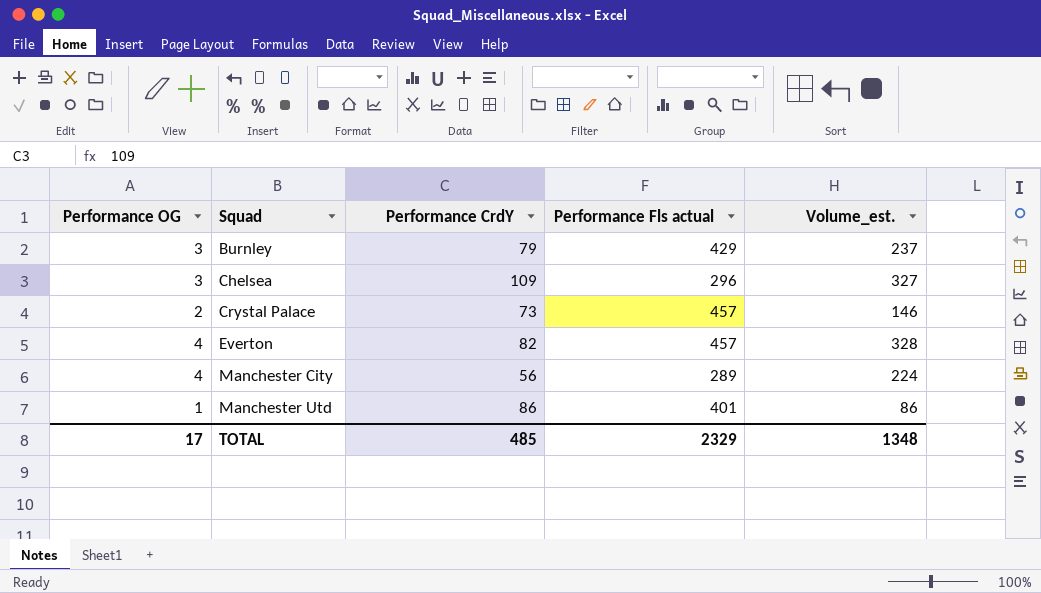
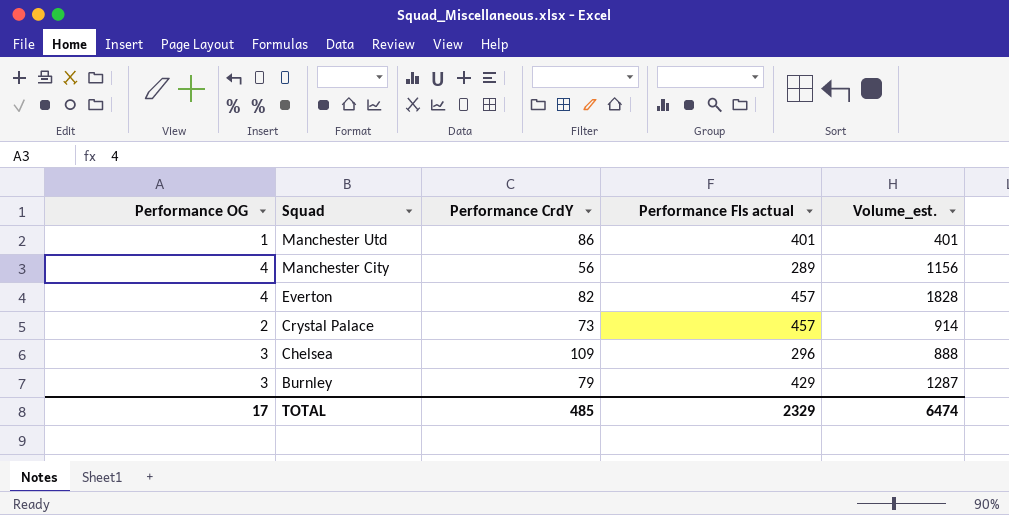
row order: Squad ascending -> Squad descending
column Volume_est. | formula: [Performance OG] * [Performance CrdY] -> [Performance OG] * [Performance Fls actual]
TOTAL | Volume_est.: 1348 -> 6474

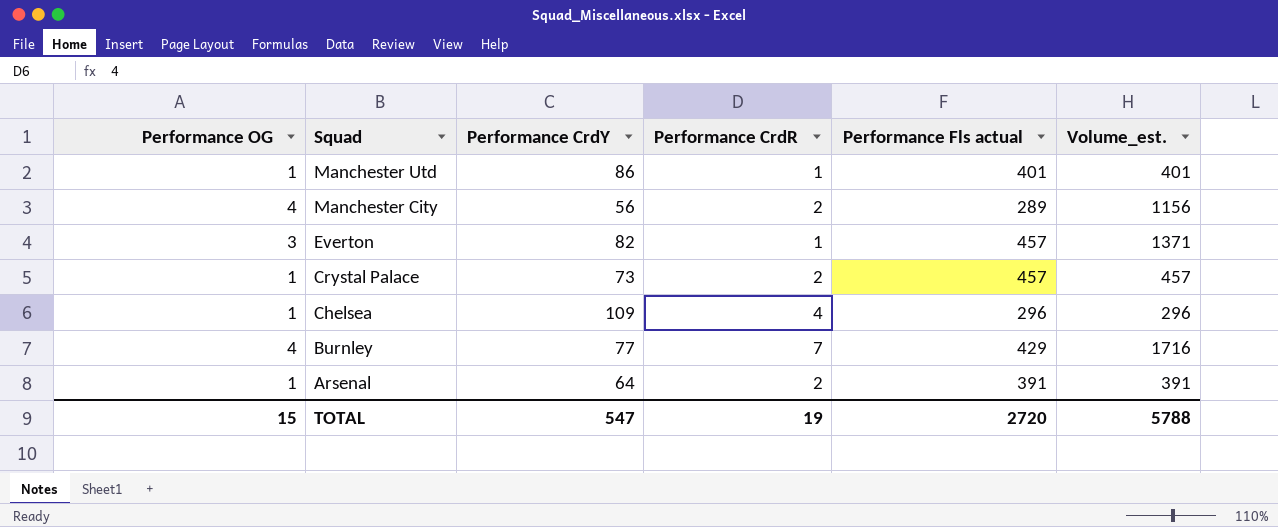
column Performance CrdR | position: none -> 4
Everton | Performance OG: 4 -> 3
Everton | Volume_est.: 1828 -> 1371
Crystal Palace | Performance OG: 2 -> 1
Crystal Palace | Volume_est.: 914 -> 457
Chelsea | Performance OG: 3 -> 1
Chelsea | Volume_est.: 888 -> 296
Burnley | Performance OG: 3 -> 4
Burnley | Performance CrdY: 79 -> 77
Burnley | Volume_est.: 1287 -> 1716
row Arsenal: none -> 1 | 64 | 2 | 391 | 391
TOTAL | Performance OG: 17 -> 15
TOTAL | Performance CrdY: 485 -> 547
TOTAL | Performance Fls actual: 2329 -> 2720
TOTAL | Volume_est.: 6474 -> 5788

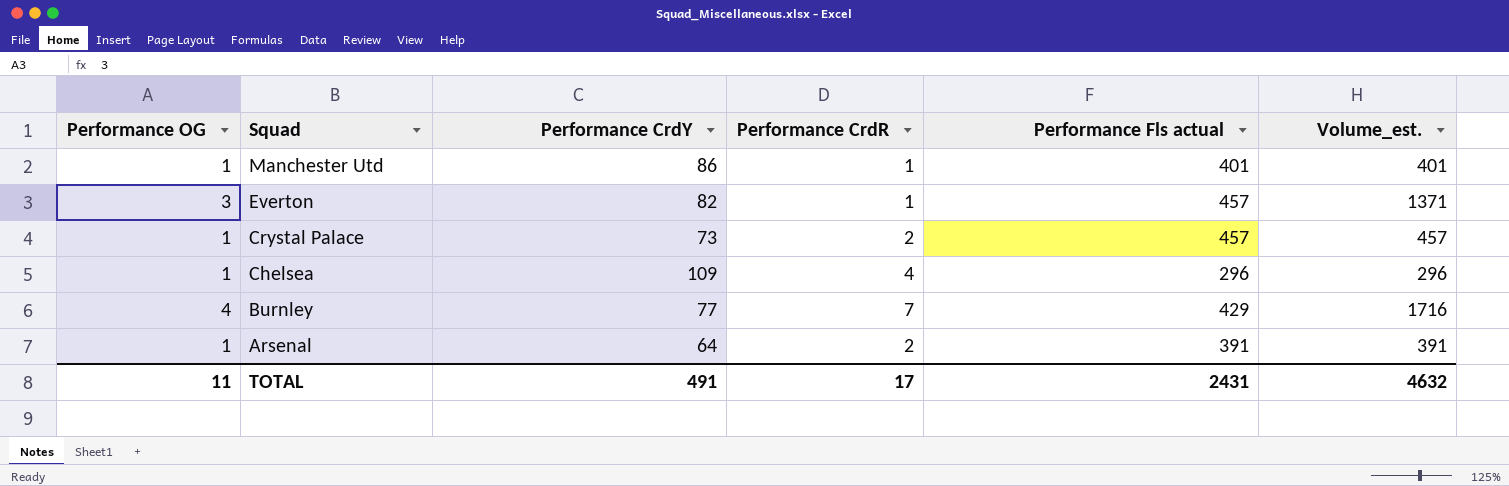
row Manchester City: 4 | 56 | 2 | 289 | 1156 -> none
TOTAL | Performance OG: 15 -> 11
TOTAL | Performance CrdY: 547 -> 491
TOTAL | Performance CrdR: 19 -> 17
TOTAL | Performance Fls actual: 2720 -> 2431
TOTAL | Volume_est.: 5788 -> 4632

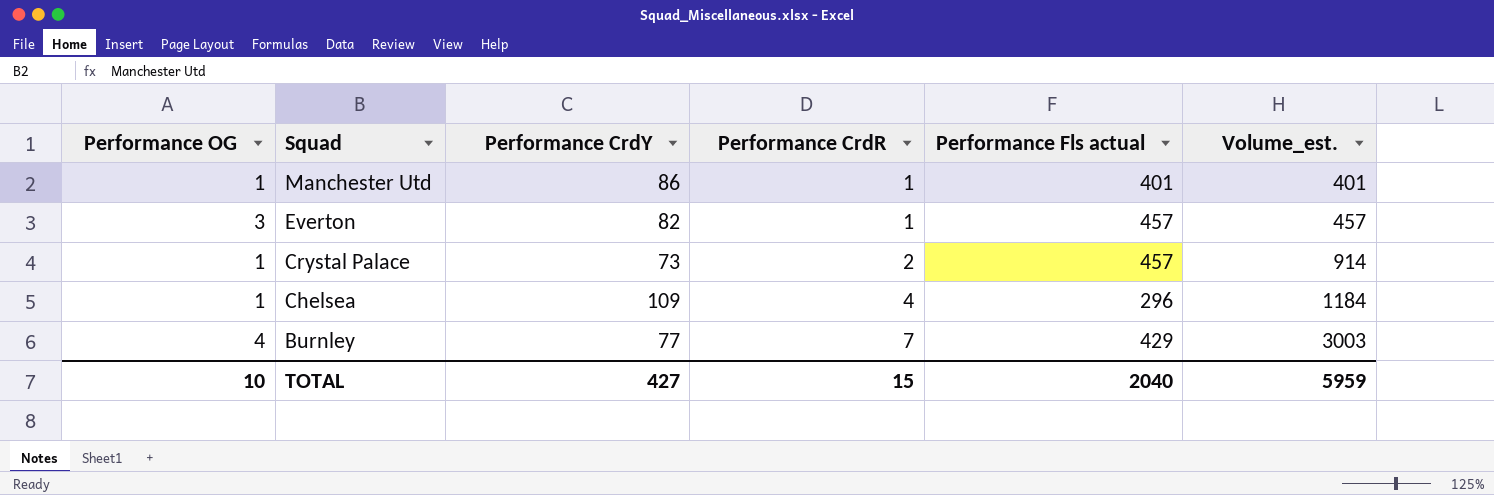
column Volume_est. | formula: [Performance OG] * [Performance Fls actual] -> [Performance CrdR] * [Performance Fls actual]
row Arsenal: 1 | 64 | 2 | 391 | 391 -> none
TOTAL | Performance OG: 11 -> 10
TOTAL | Performance CrdY: 491 -> 427
TOTAL | Performance CrdR: 17 -> 15
TOTAL | Performance Fls actual: 2431 -> 2040
TOTAL | Volume_est.: 4632 -> 5959

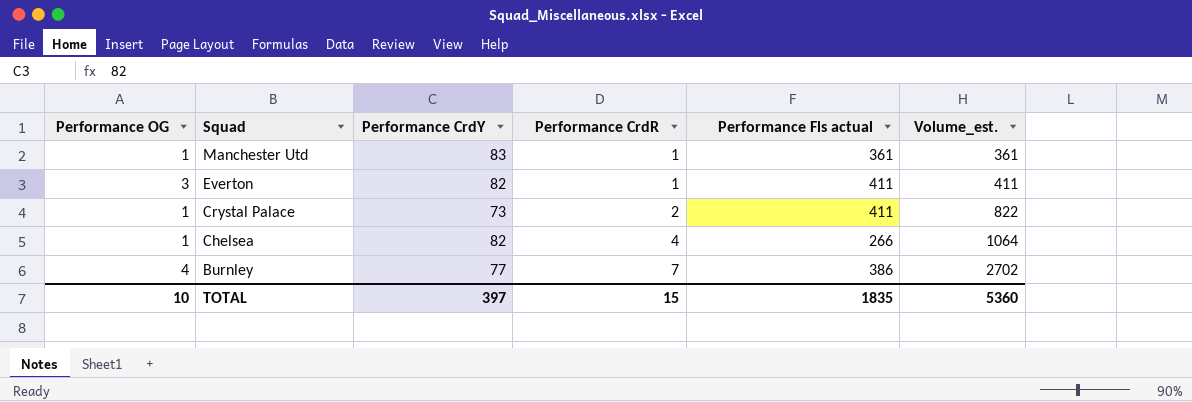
Manchester Utd | Performance CrdY: 86 -> 83
Manchester Utd | Performance Fls actual: 401 -> 361
Manchester Utd | Volume_est.: 401 -> 361
Everton | Performance Fls actual: 457 -> 411
Everton | Volume_est.: 457 -> 411
Crystal Palace | Performance Fls actual: 457 -> 411
Crystal Palace | Volume_est.: 914 -> 822
Chelsea | Performance CrdY: 109 -> 82
Chelsea | Performance Fls actual: 296 -> 266
Chelsea | Volume_est.: 1184 -> 1064
Burnley | Performance Fls actual: 429 -> 386
Burnley | Volume_est.: 3003 -> 2702
TOTAL | Performance CrdY: 427 -> 397
TOTAL | Performance Fls actual: 2040 -> 1835
TOTAL | Volume_est.: 5959 -> 5360

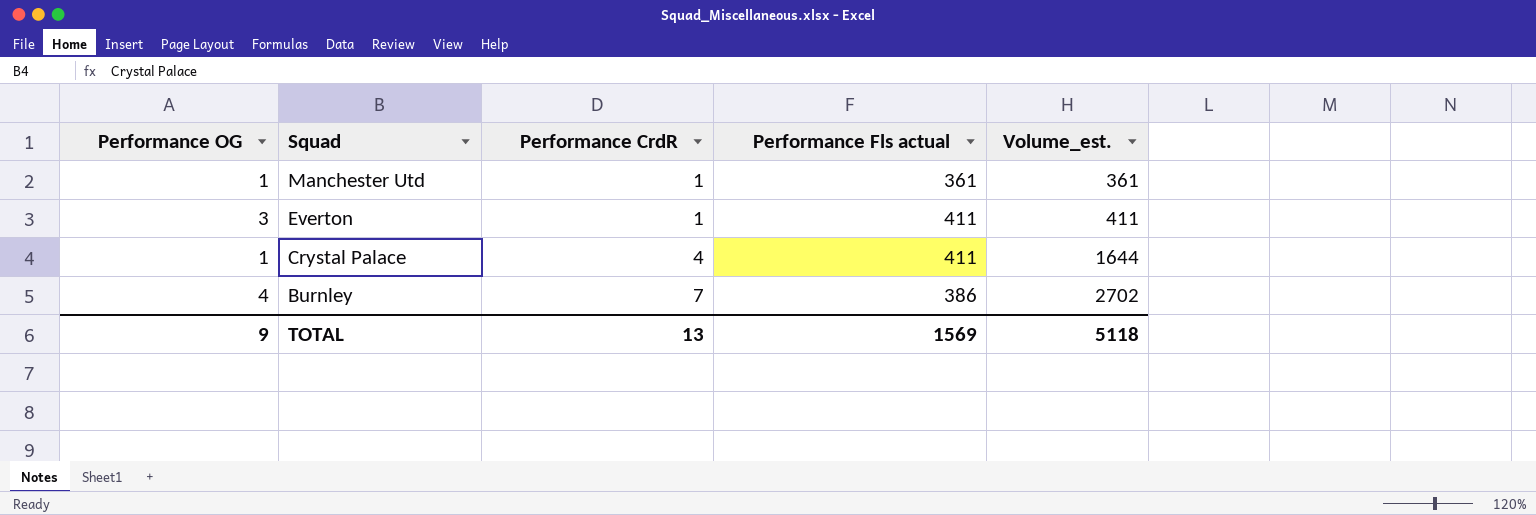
column Performance CrdY | position: 3 -> none
row Chelsea: 1 | 82 | 4 | 266 | 1064 -> none
Crystal Palace | Performance CrdR: 2 -> 4
Crystal Palace | Volume_est.: 822 -> 1644
TOTAL | Performance OG: 10 -> 9
TOTAL | Performance CrdR: 15 -> 13
TOTAL | Performance Fls actual: 1835 -> 1569
TOTAL | Volume_est.: 5360 -> 5118

